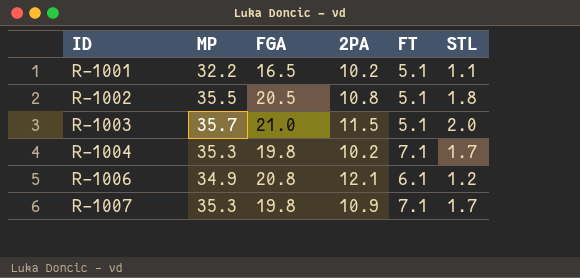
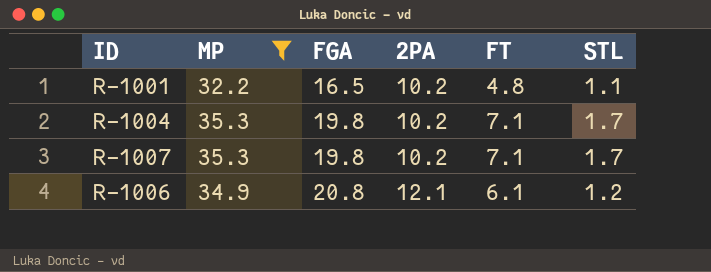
filter: none -> MP <= 35.3
row order: ID ascending -> FGA ascending
R-1001 | FT: 5.1 -> 4.8
R-1007 | 2PA: 10.9 -> 10.2

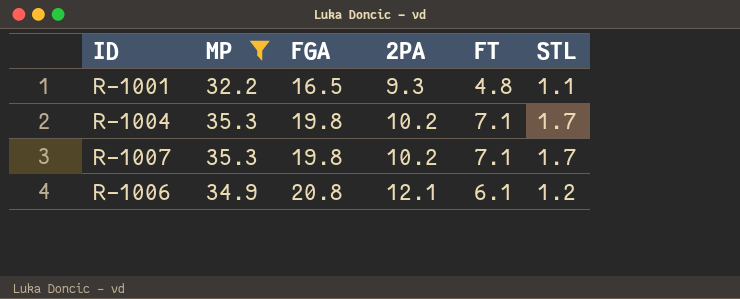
R-1001 | 2PA: 10.2 -> 9.3

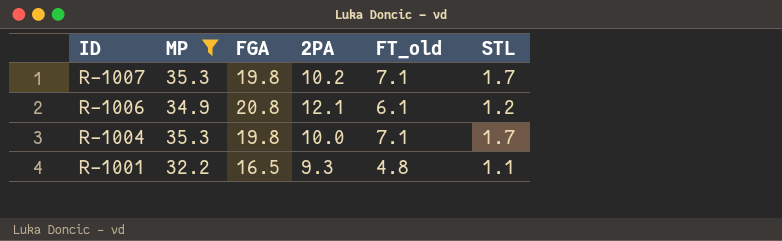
row order: FGA ascending -> ID descending
column name: FT -> FT_old
R-1004 | 2PA: 10.2 -> 10.0

